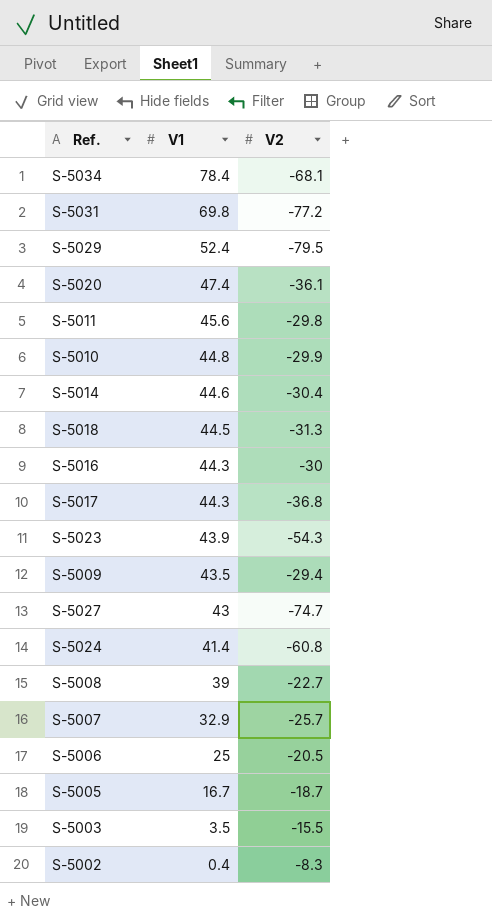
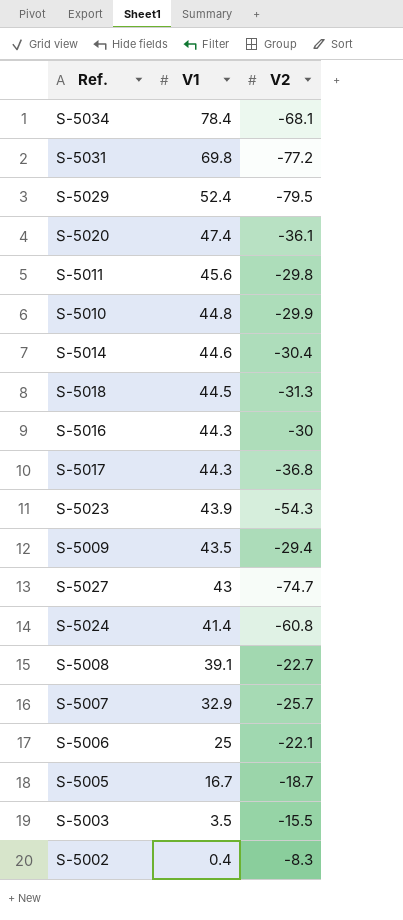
S-5008 | V1: 39 -> 39.1
S-5006 | V2: -20.5 -> -22.1

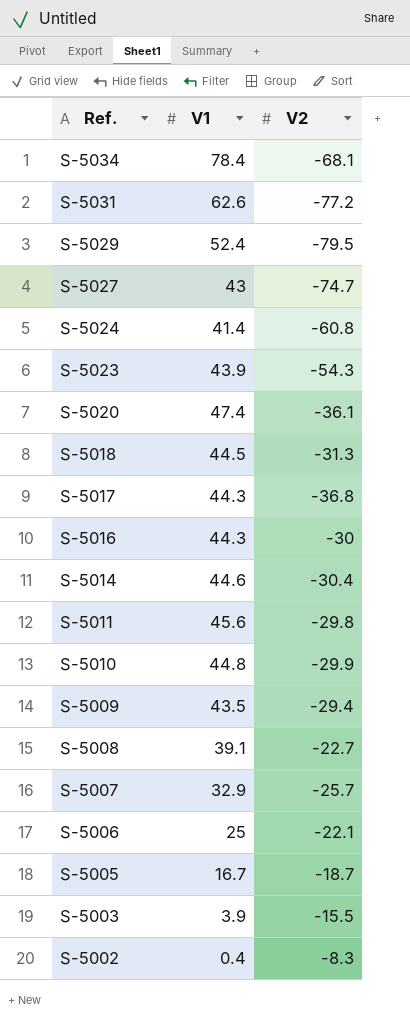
row order: V1 descending -> Ref. descending
S-5031 | V1: 69.8 -> 62.6
S-5003 | V1: 3.5 -> 3.9

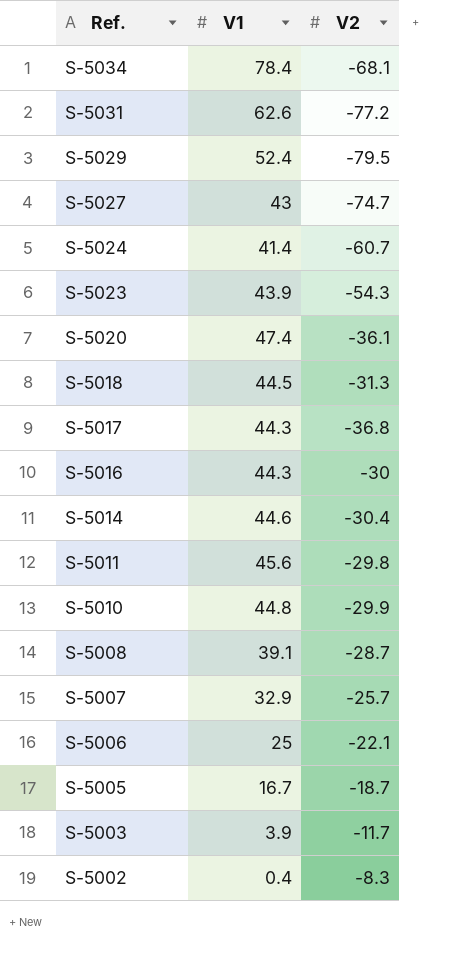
row S-5009: 43.5 | -29.4 -> none
S-5024 | V2: -60.8 -> -60.7
S-5008 | V2: -22.7 -> -28.7
S-5003 | V2: -15.5 -> -11.7

